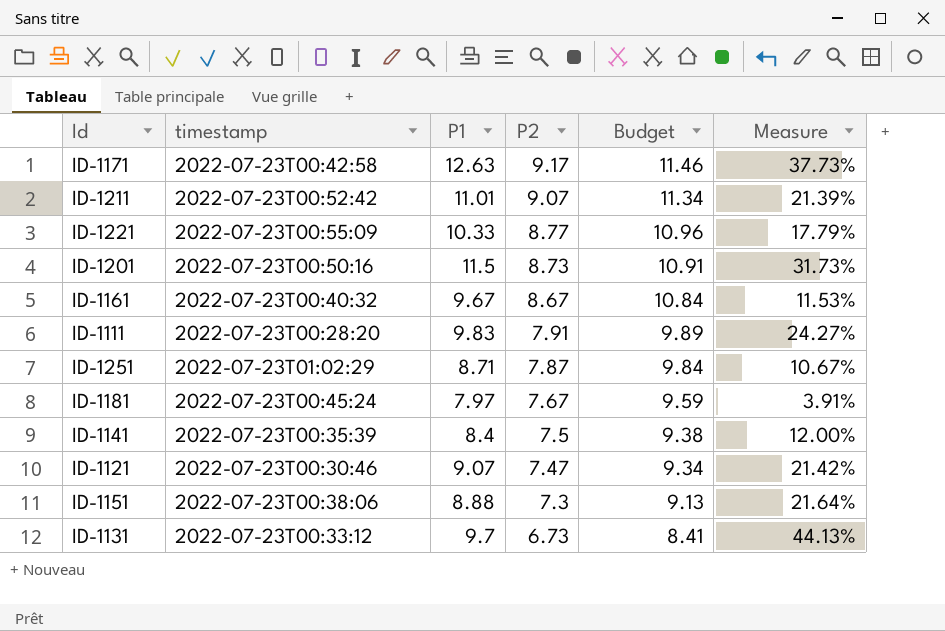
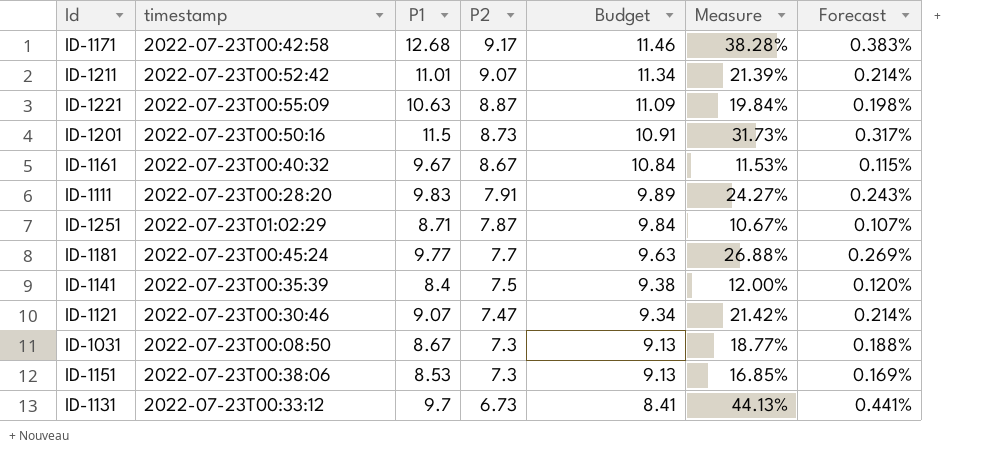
column Forecast | formula: none -> [Measure] * 0.01
ID-1171 | P1: 12.63 -> 12.68
ID-1171 | Measure: 37.73% -> 38.28%
ID-1221 | P1: 10.33 -> 10.63
ID-1221 | P2: 8.77 -> 8.87
ID-1221 | Budget: 10.96 -> 11.09
ID-1221 | Measure: 17.79% -> 19.84%
ID-1181 | P1: 7.97 -> 9.77
ID-1181 | P2: 7.67 -> 7.7
ID-1181 | Budget: 9.59 -> 9.63
ID-1181 | Measure: 3.91% -> 26.88%
row ID-1031: none -> 2022-07-23T00:08:50 | 8.67 | 7.3 | 9.13 | 18.77% | 0.188%
ID-1151 | P1: 8.88 -> 8.53
ID-1151 | Measure: 21.64% -> 16.85%

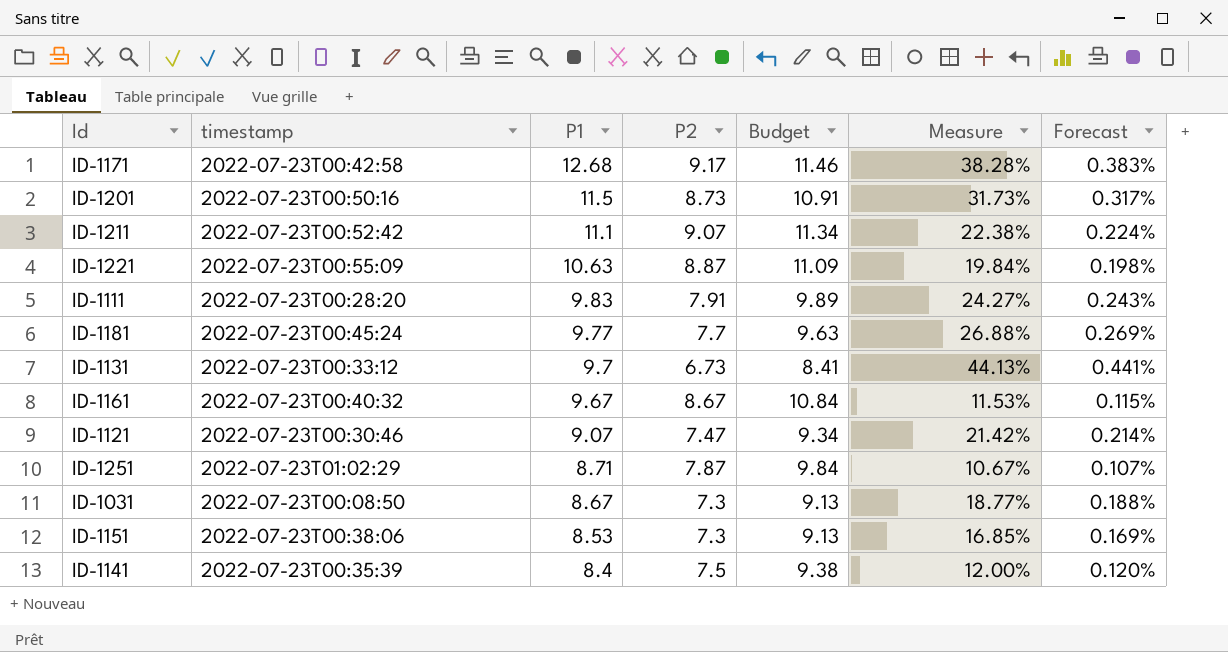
row order: P2 descending -> P1 descending
ID-1211 | P1: 11.01 -> 11.1
ID-1211 | Measure: 21.39% -> 22.38%
ID-1211 | Forecast: 0.214% -> 0.224%

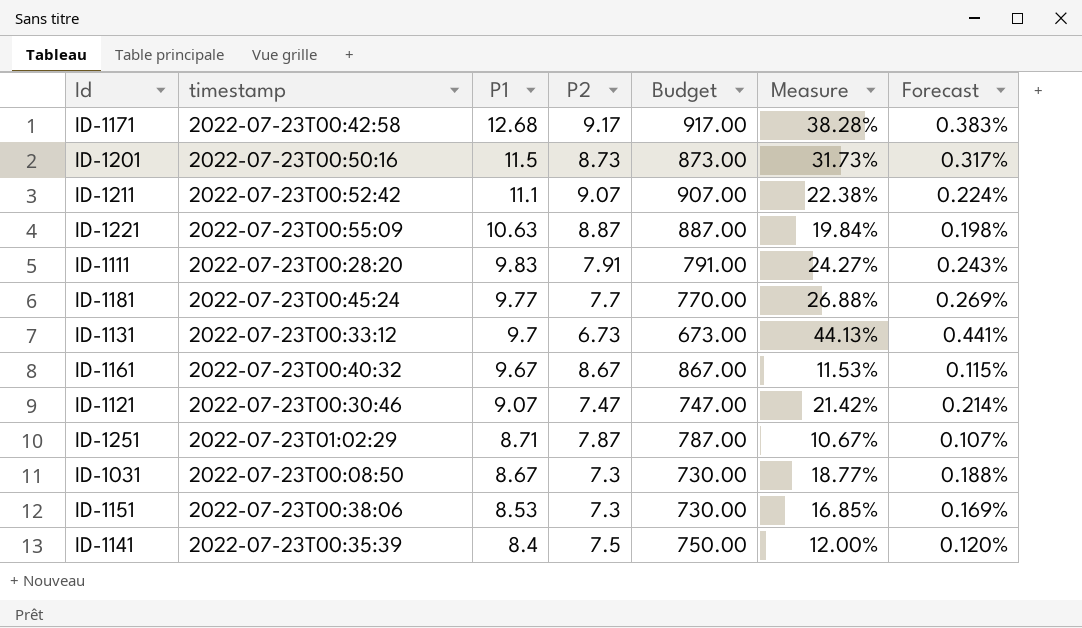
column Budget | formula: [P2] * 1.25 -> [P2] * 100

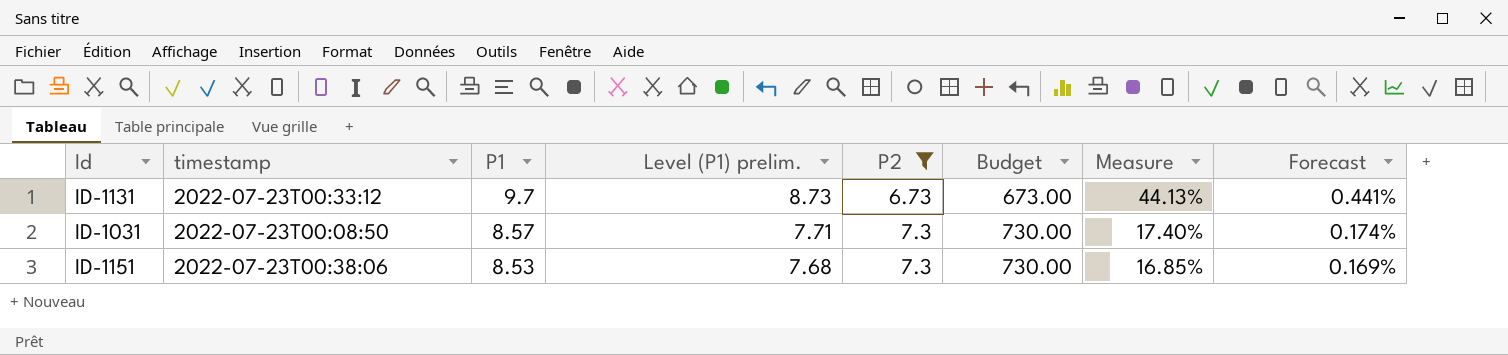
filter: none -> P2 <= 7.3
column Level (P1) prelim. | formula: none -> [P1] * 0.9
ID-1031 | P1: 8.67 -> 8.57
ID-1031 | Measure: 18.77% -> 17.40%
ID-1031 | Forecast: 0.188% -> 0.174%

